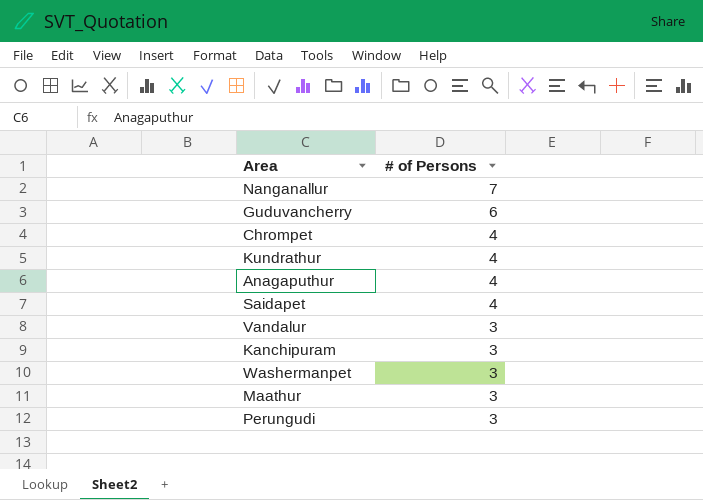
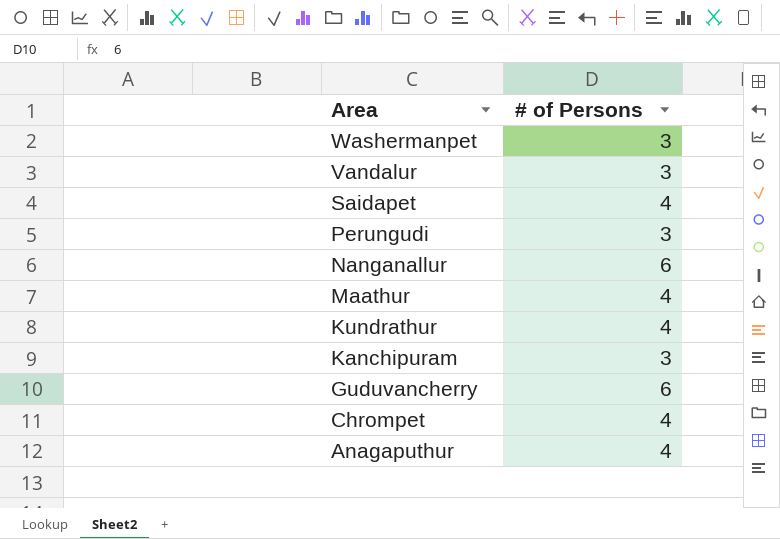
row order: # of Persons descending -> Area descending
Nanganallur | # of Persons: 7 -> 6
Maathur | # of Persons: 3 -> 4

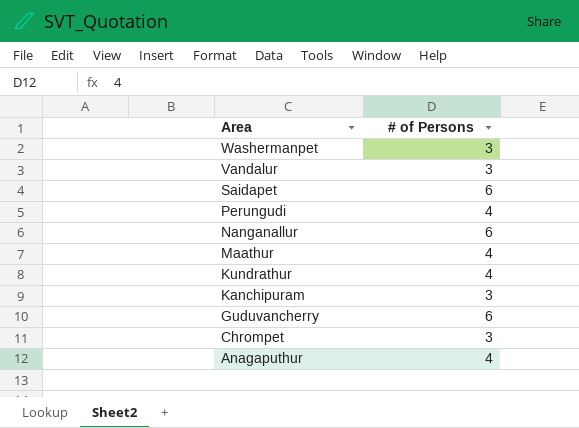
Saidapet | # of Persons: 4 -> 6
Perungudi | # of Persons: 3 -> 4
Chrompet | # of Persons: 4 -> 3

